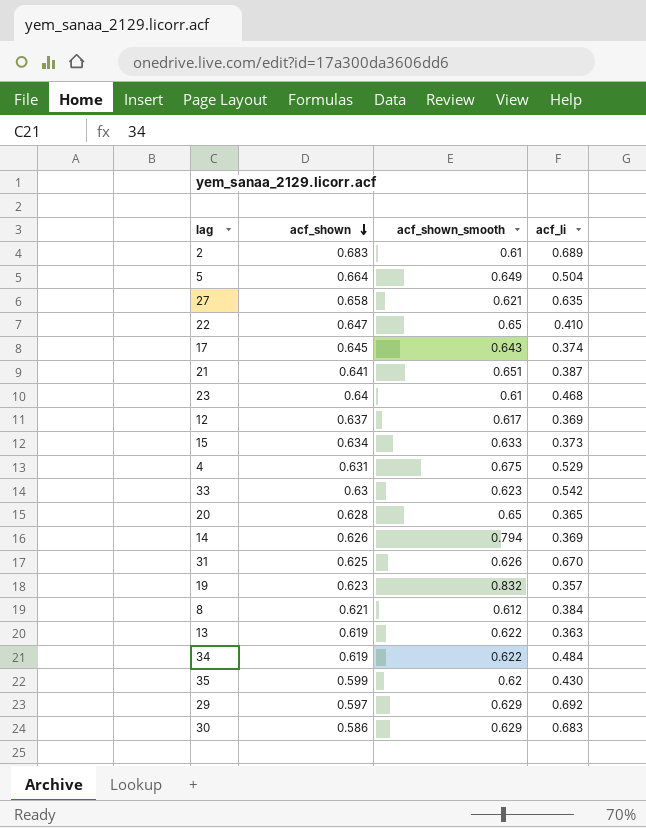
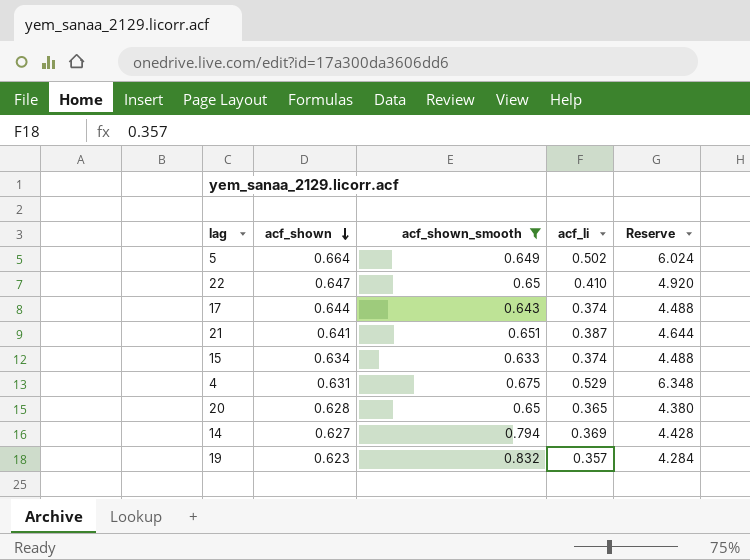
filter: none -> acf_shown_smooth >= 0.633
column Reserve | formula: none -> [acf_li] * 12
5 | acf_li: 0.504 -> 0.502
17 | acf_shown: 0.645 -> 0.644
15 | acf_li: 0.373 -> 0.374
14 | acf_shown: 0.626 -> 0.627

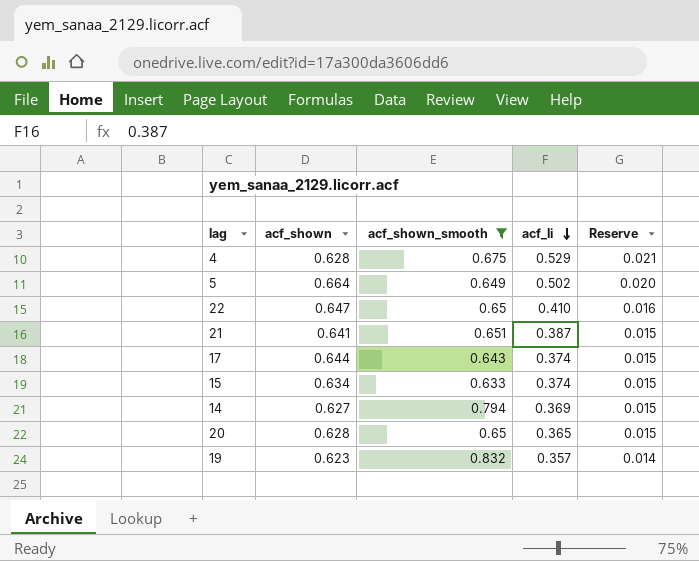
row order: acf_shown descending -> acf_li descending
column Reserve | formula: [acf_li] * 12 -> [acf_li] * 0.04
4 | acf_shown: 0.631 -> 0.628

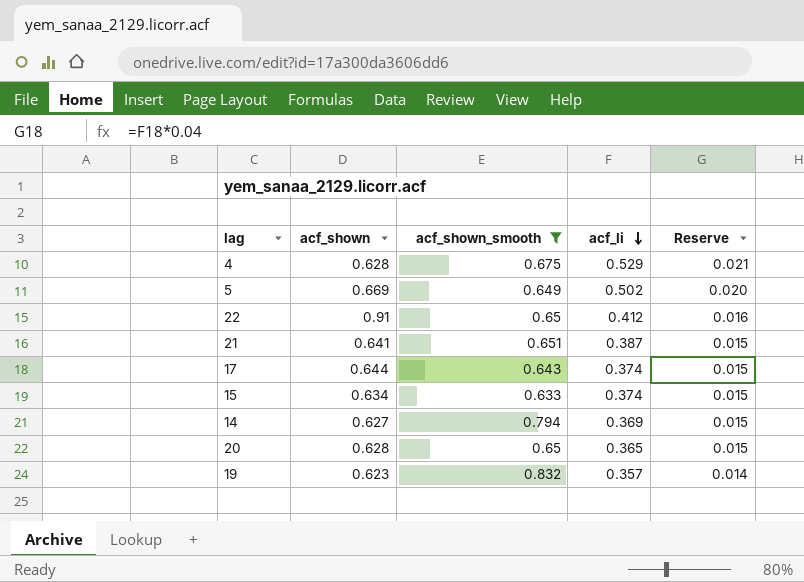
5 | acf_shown: 0.664 -> 0.669
22 | acf_shown: 0.647 -> 0.91
22 | acf_li: 0.410 -> 0.412

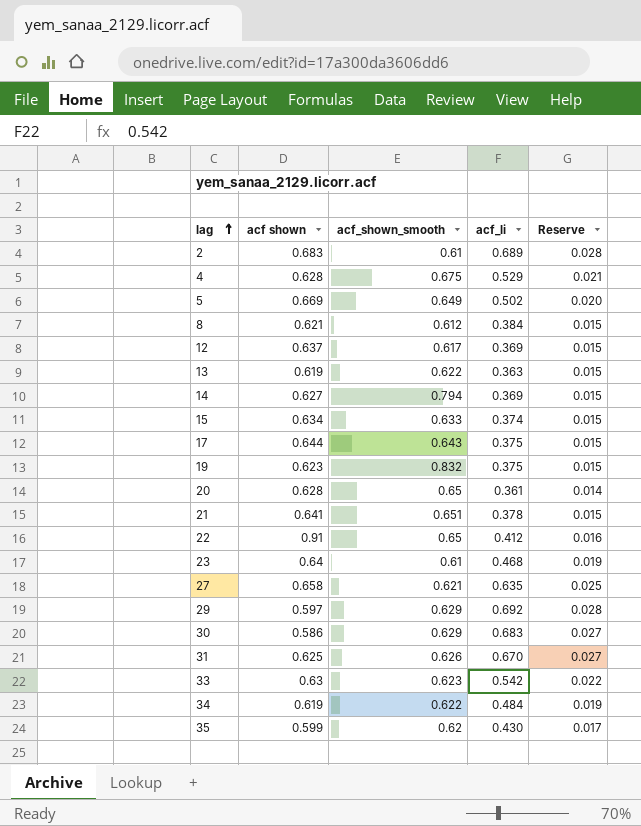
filter: acf_shown_smooth >= 0.633 -> none
row order: acf_li descending -> lag ascending
column name: acf_shown -> acf shown
17 | acf_li: 0.374 -> 0.375
19 | acf_li: 0.357 -> 0.375
19 | Reserve: 0.014 -> 0.015
20 | acf_li: 0.365 -> 0.361
20 | Reserve: 0.015 -> 0.014
21 | acf_li: 0.387 -> 0.378

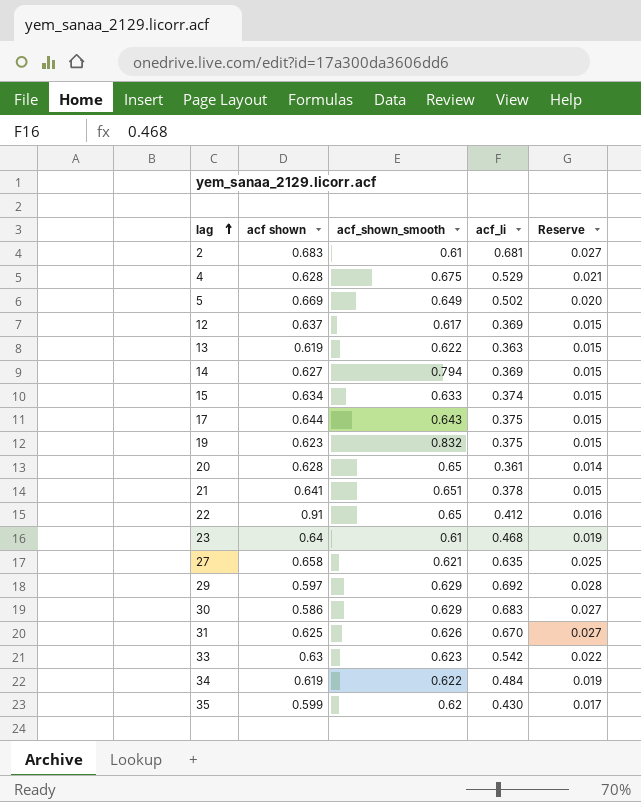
row 8: 0.621 | 0.612 | 0.384 | 0.015 -> none
2 | acf_li: 0.689 -> 0.681
2 | Reserve: 0.028 -> 0.027

